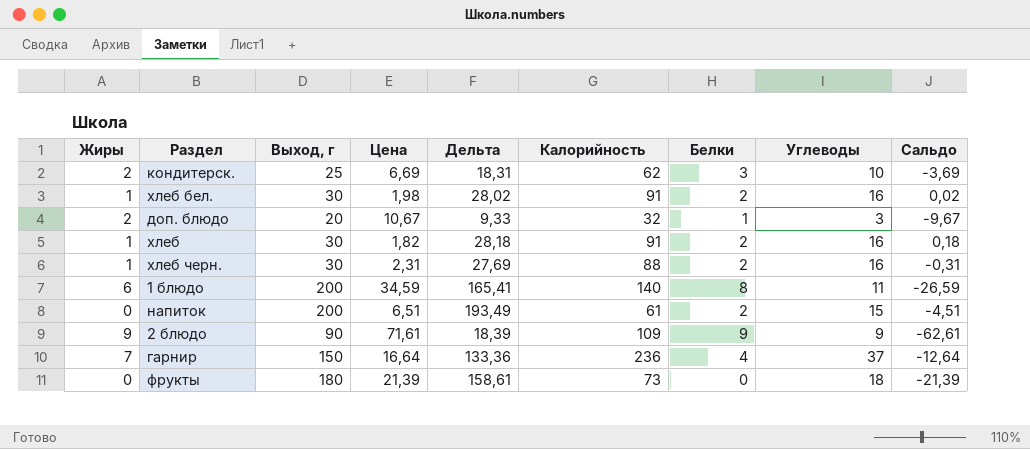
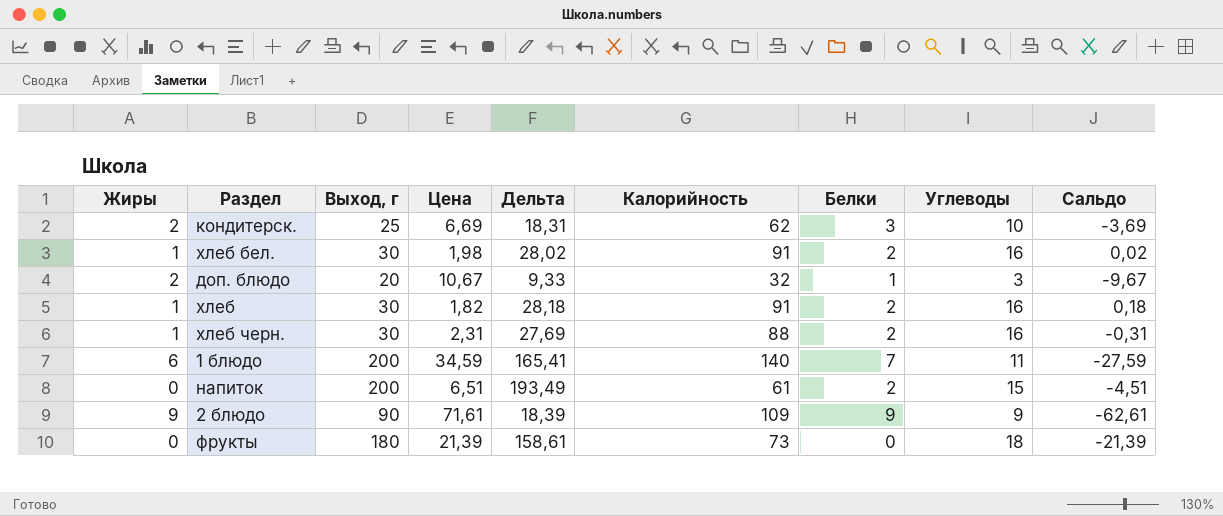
row гарнир: 7 | 150 | 16,64 | 133,36 | 236 | 4 | 37 | -12,64 -> none
1 блюдо | Белки: 8 -> 7
1 блюдо | Сальдо: -26,59 -> -27,59

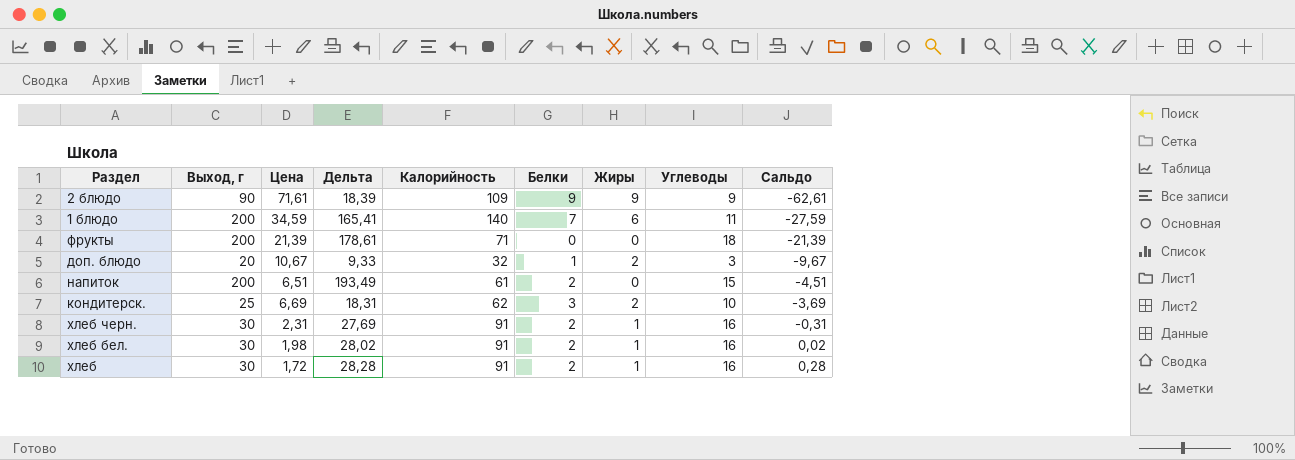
row order: none -> Сальдо ascending
column Жиры | position: 1 -> 7
фрукты | Выход, г: 180 -> 200
фрукты | Дельта: 158,61 -> 178,61
фрукты | Калорийность: 73 -> 71
хлеб черн. | Калорийность: 88 -> 91
хлеб | Цена: 1,82 -> 1,72
хлеб | Дельта: 28,18 -> 28,28
хлеб | Сальдо: 0,18 -> 0,28

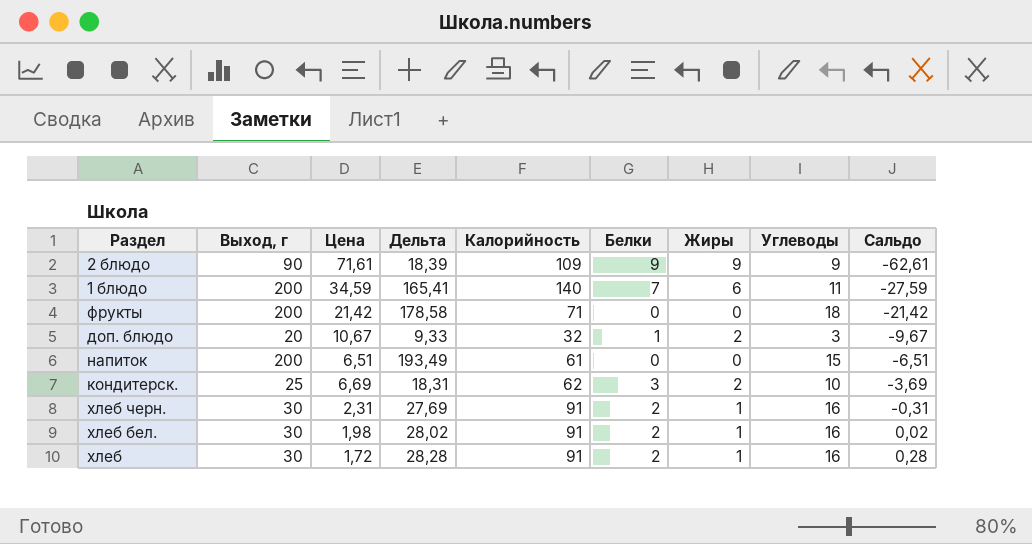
фрукты | Цена: 21,39 -> 21,42
фрукты | Дельта: 178,61 -> 178,58
фрукты | Сальдо: -21,39 -> -21,42
напиток | Белки: 2 -> 0
напиток | Сальдо: -4,51 -> -6,51

